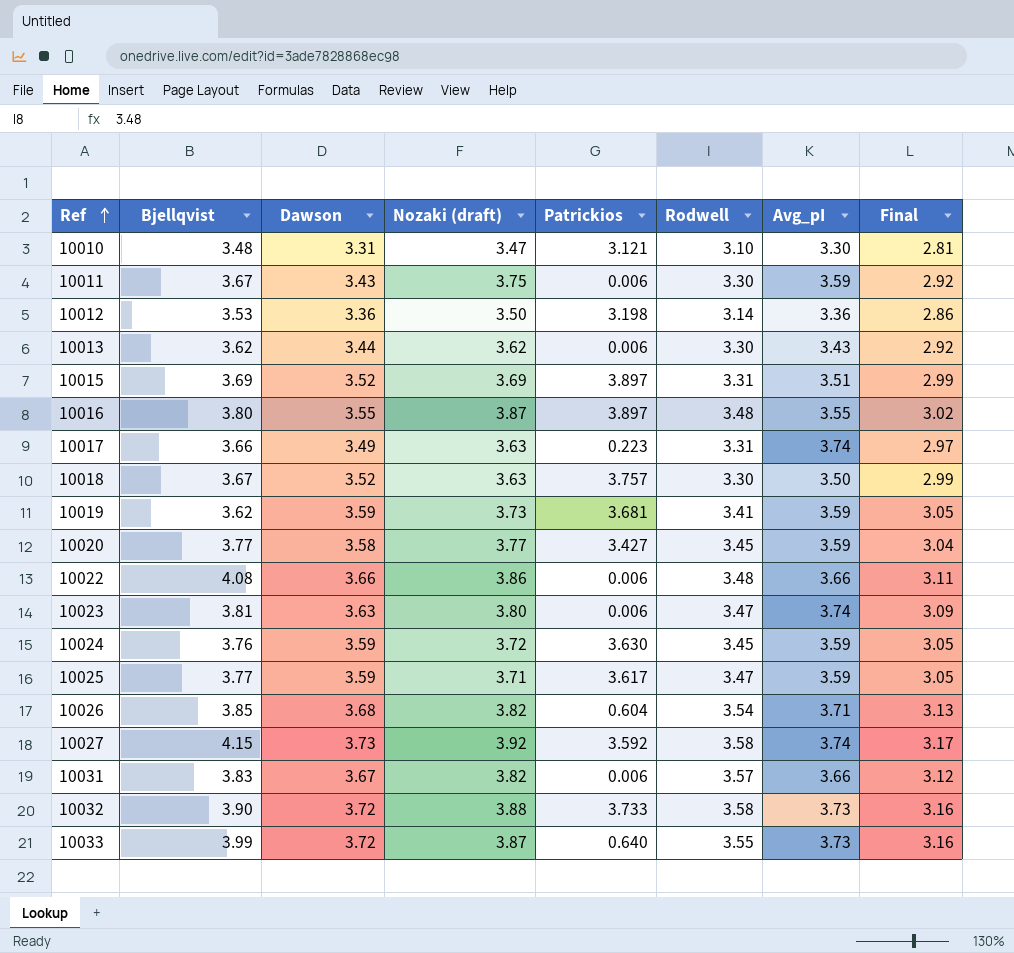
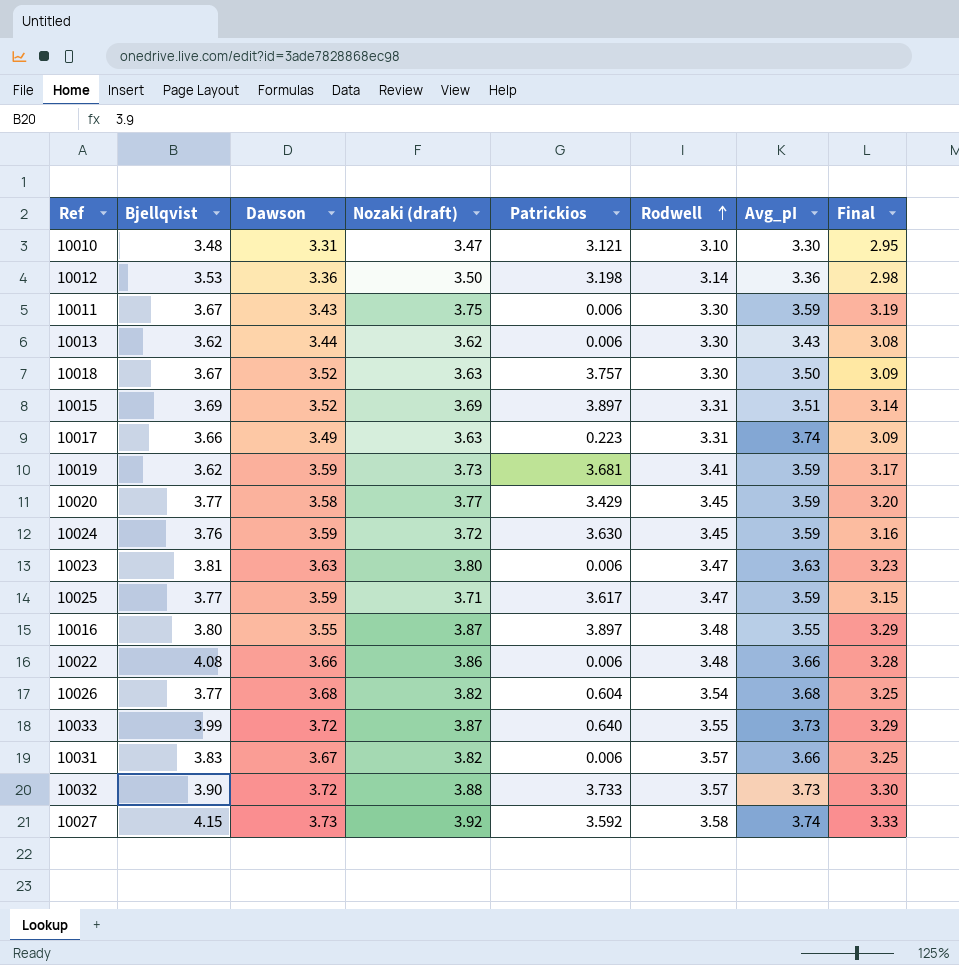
row order: Ref ascending -> Rodwell ascending
column Final | formula: [Dawson] * 0.85 -> [Nozaki (draft)] * 0.85
10020 | Patrickios: 3.427 -> 3.429
10023 | Avg_pI: 3.74 -> 3.63
10026 | Bjellqvist: 3.85 -> 3.77
10026 | Avg_pI: 3.71 -> 3.68
10032 | Rodwell: 3.58 -> 3.57

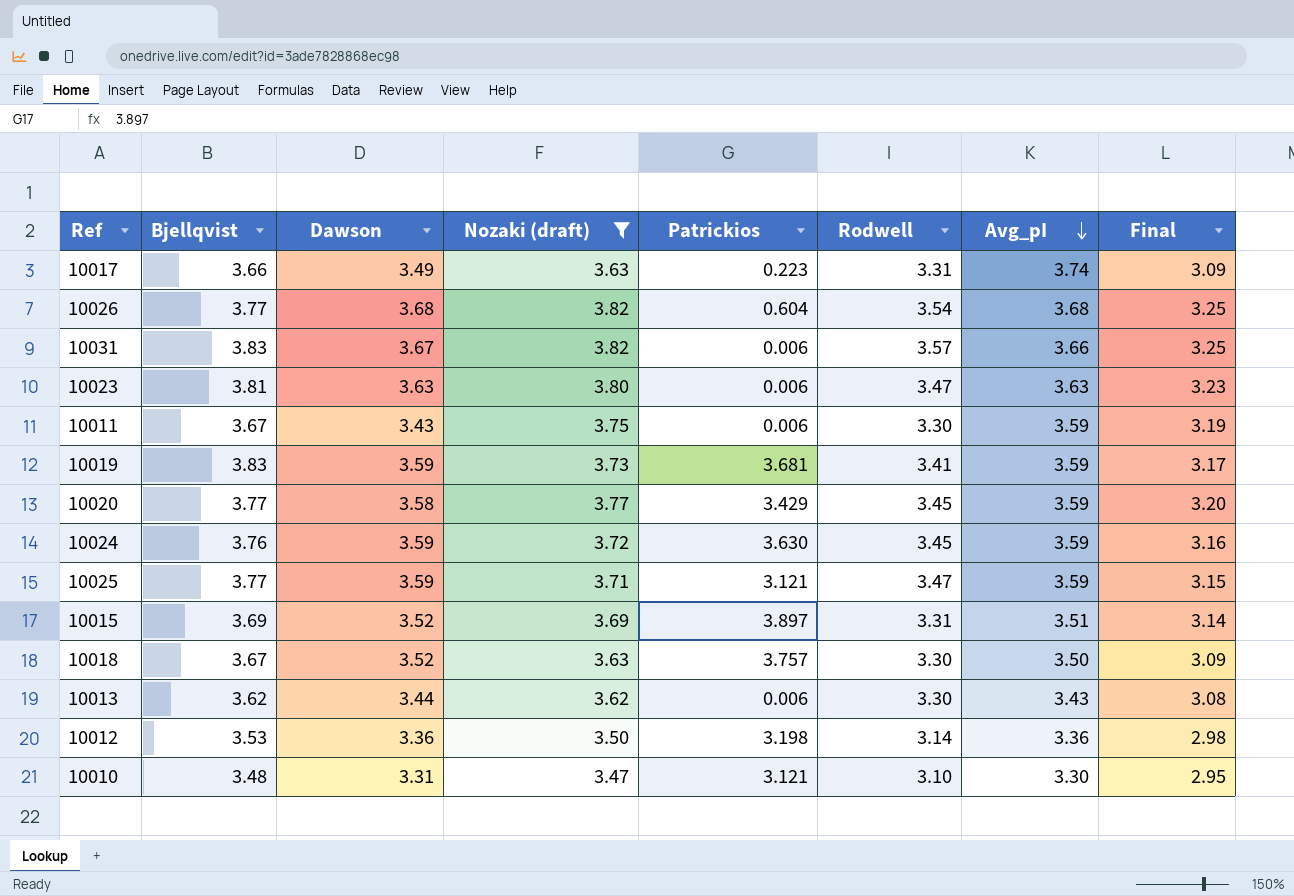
filter: none -> Nozaki (draft) <= 3.82
row order: Rodwell ascending -> Avg_pI descending
10019 | Bjellqvist: 3.62 -> 3.83
10025 | Patrickios: 3.617 -> 3.121

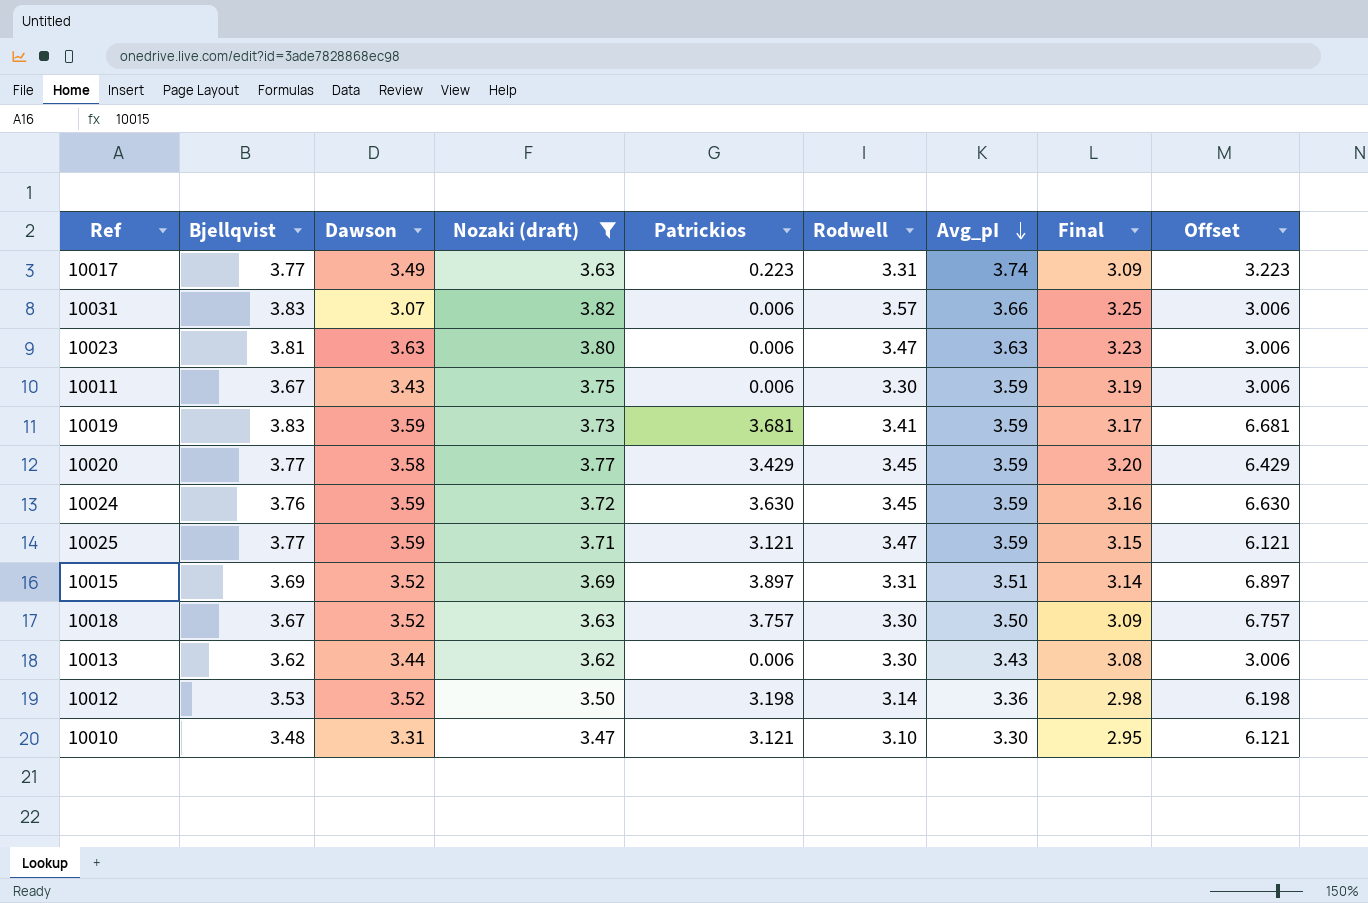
column Offset | formula: none -> [Patrickios] + 3
row 10026: 3.77 | 3.68 | 3.82 | 0.604 | 3.54 | 3.68 | 3.25 -> none
10017 | Bjellqvist: 3.66 -> 3.77
10031 | Dawson: 3.67 -> 3.07
10012 | Dawson: 3.36 -> 3.52

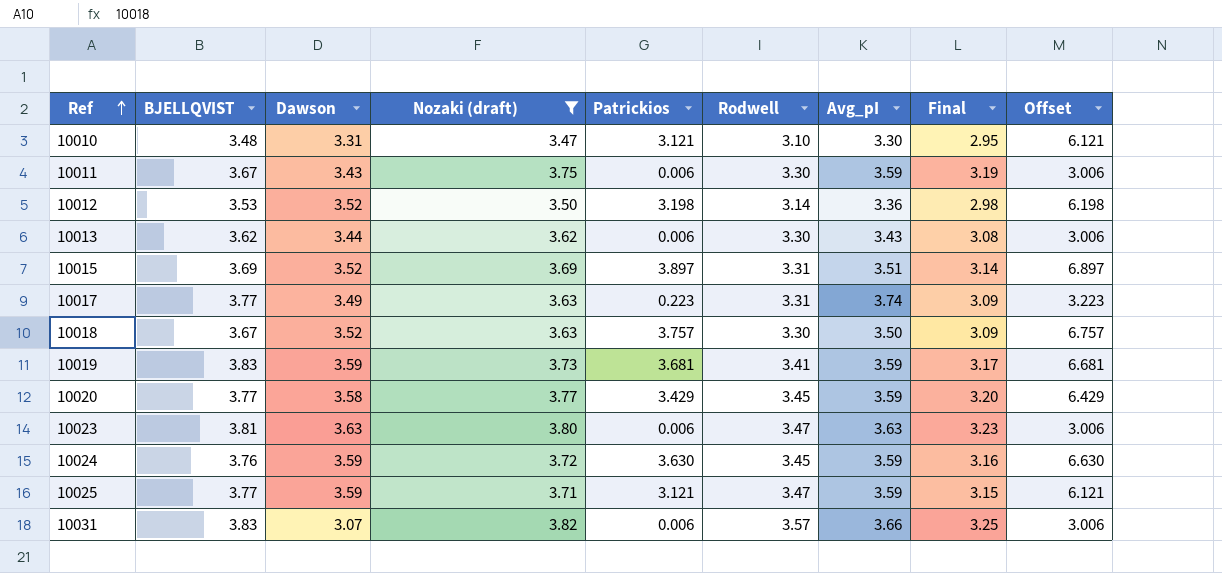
row order: Avg_pI descending -> Ref ascending
column name: Bjellqvist -> BJELLQVIST

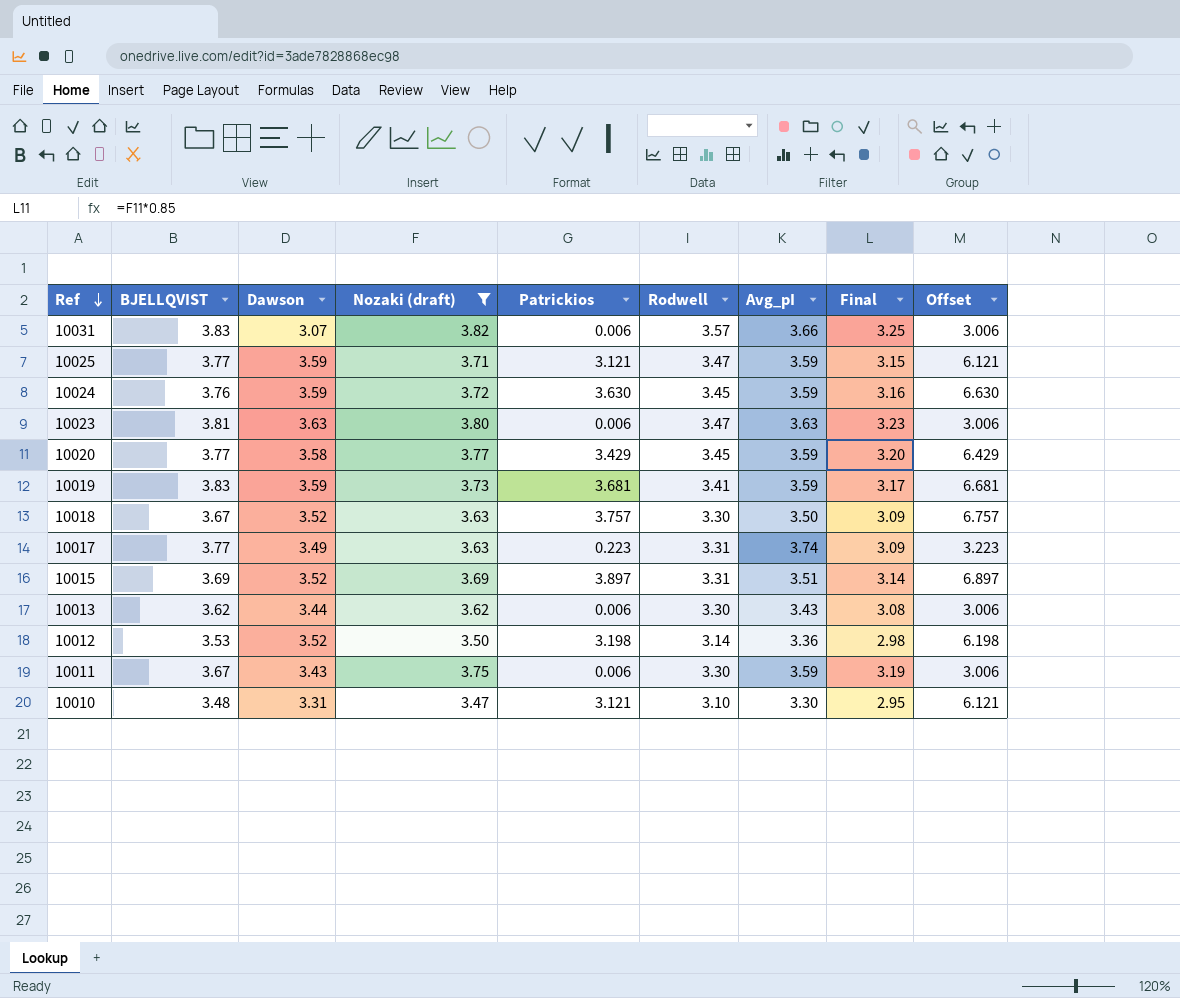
row order: Ref ascending -> Ref descending

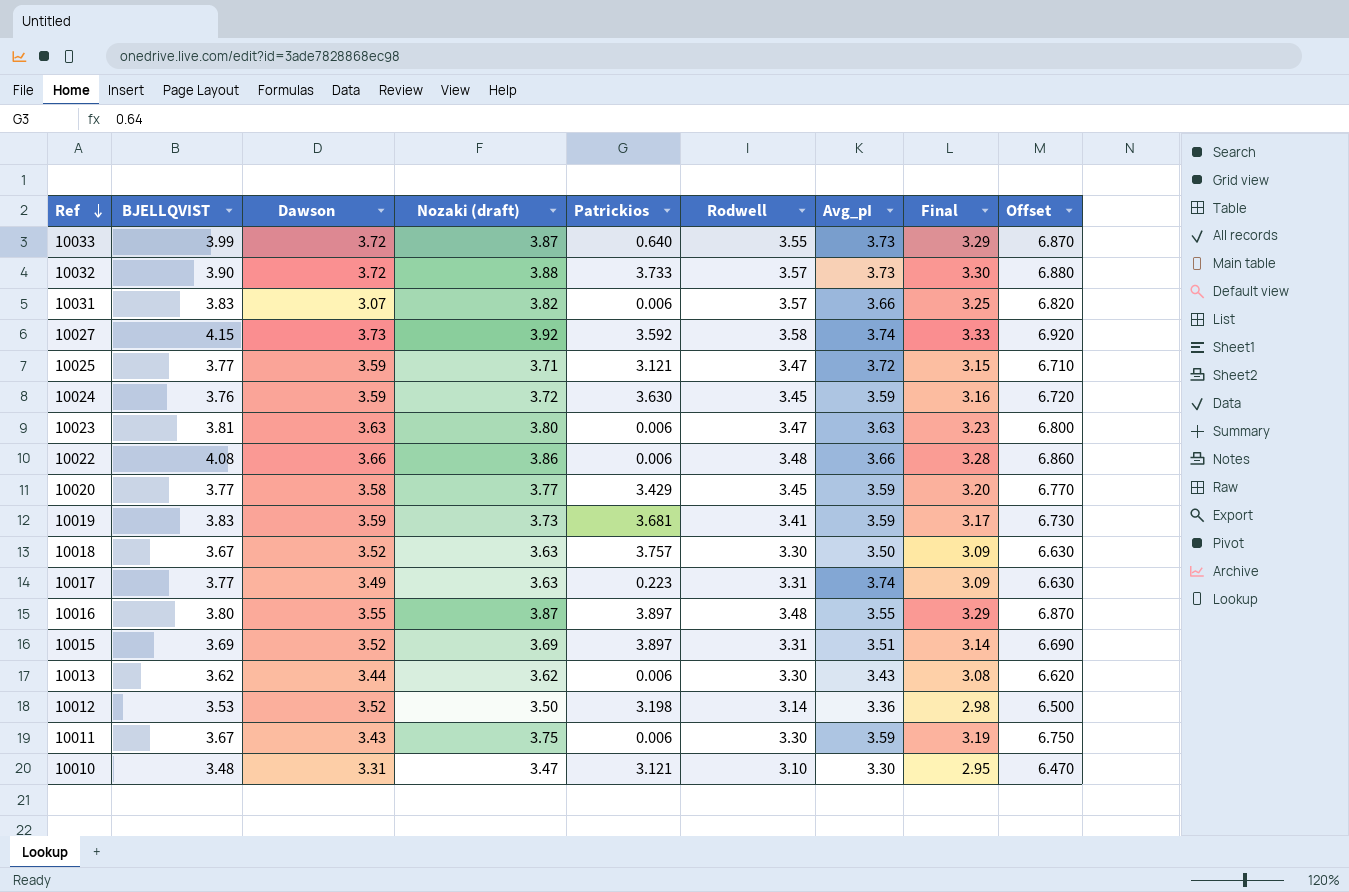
filter: Nozaki (draft) <= 3.82 -> none
column Offset | formula: [Patrickios] + 3 -> [Nozaki (draft)] + 3
10025 | Avg_pI: 3.59 -> 3.72

